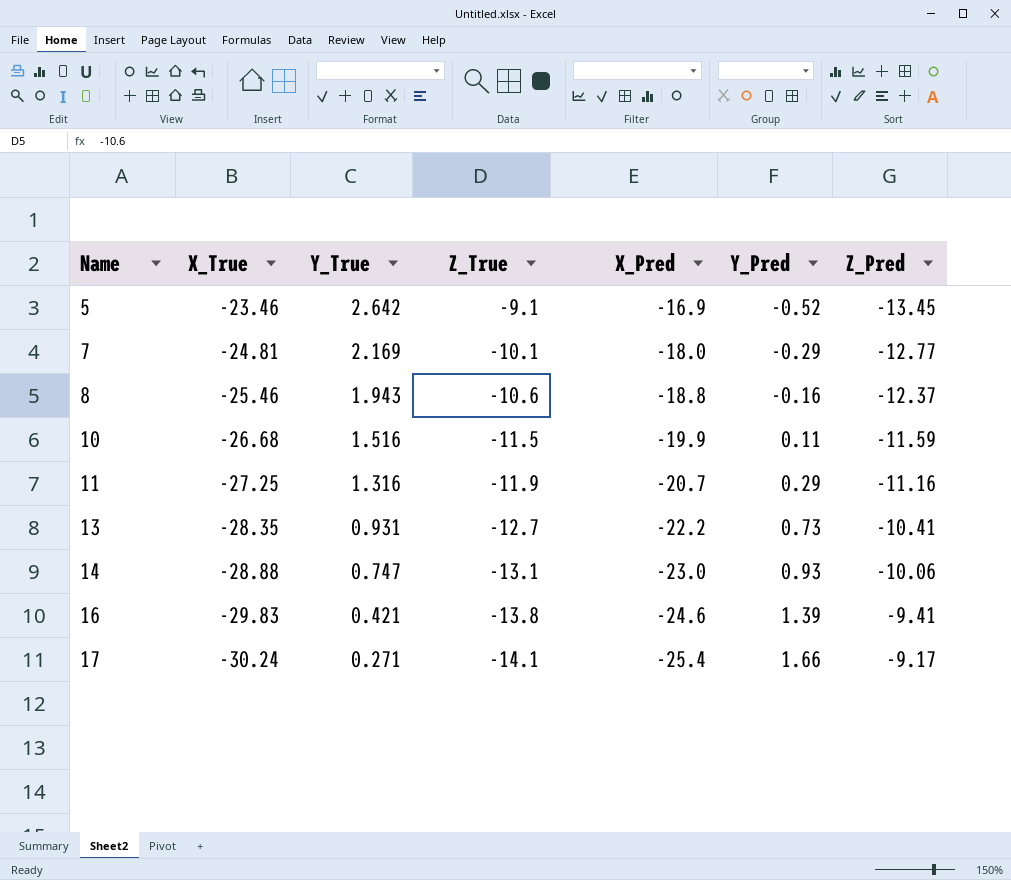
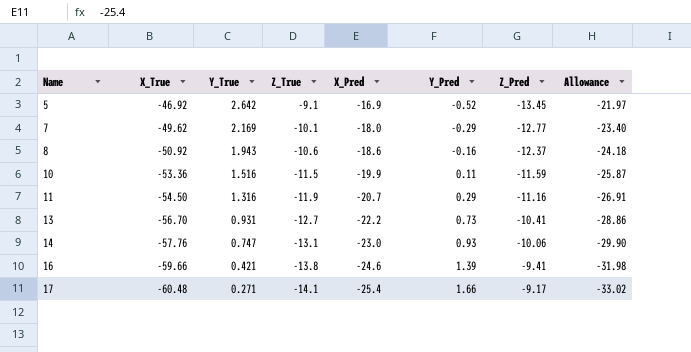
column Allowance | formula: none -> [X_Pred] * 1.3
5 | X_True: -23.46 -> -46.92
7 | X_True: -24.81 -> -49.62
8 | X_True: -25.46 -> -50.92
8 | X_Pred: -18.8 -> -18.6
10 | X_True: -26.68 -> -53.36
11 | X_True: -27.25 -> -54.50
13 | X_True: -28.35 -> -56.70
14 | X_True: -28.88 -> -57.76
16 | X_True: -29.83 -> -59.66
17 | X_True: -30.24 -> -60.48

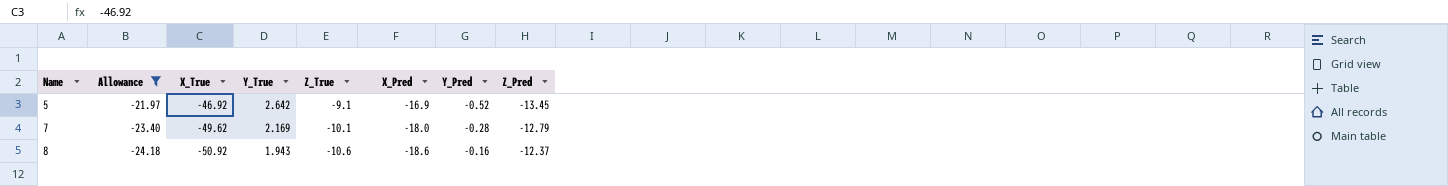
filter: none -> Allowance >= -24.18
column Allowance | position: 8 -> 2
7 | Y_Pred: -0.29 -> -0.28
7 | Z_Pred: -12.77 -> -12.79

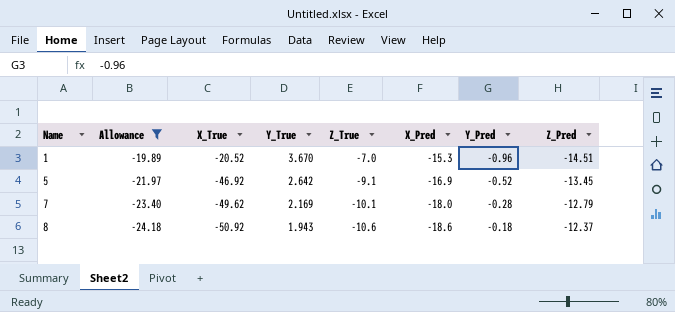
row 1: none -> -19.89 | -20.52 | 3.670 | -7.0 | -15.3 | -0.96 | -14.51
8 | Y_Pred: -0.16 -> -0.18

